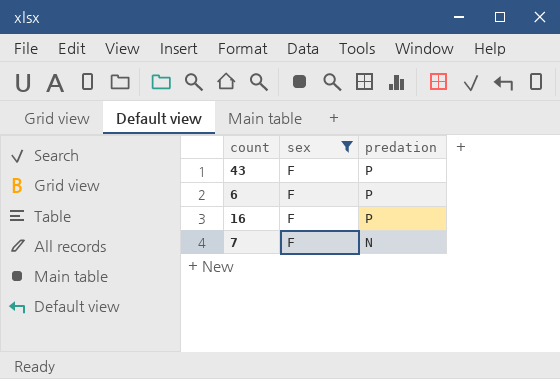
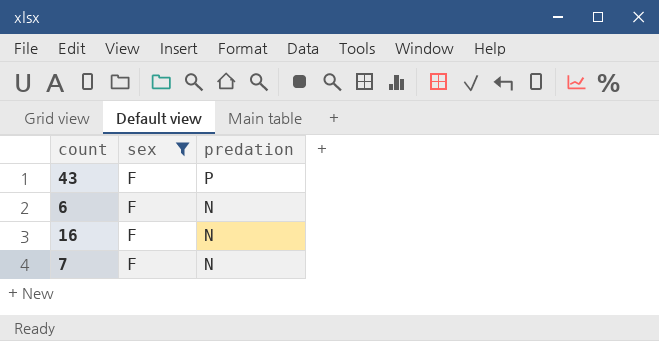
6 | predation: P -> N
16 | predation: P -> N

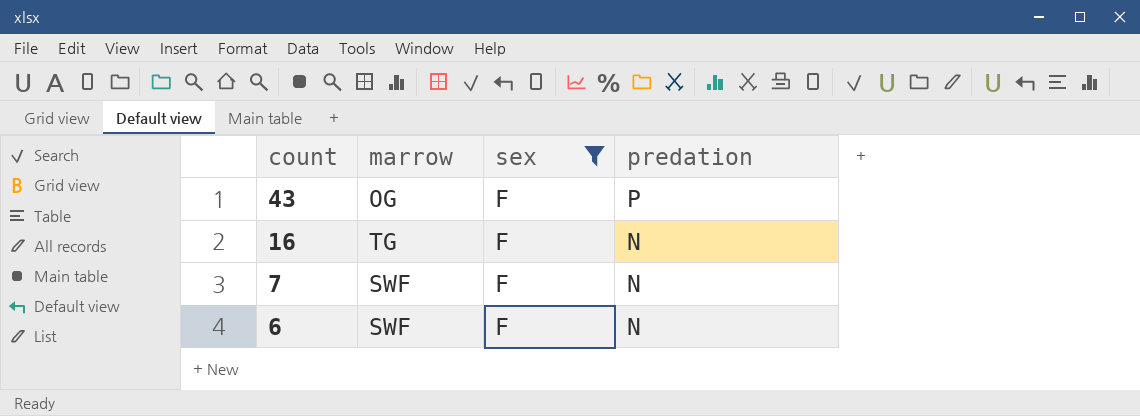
row order: predation descending -> count descending
column marrow | position: none -> 2

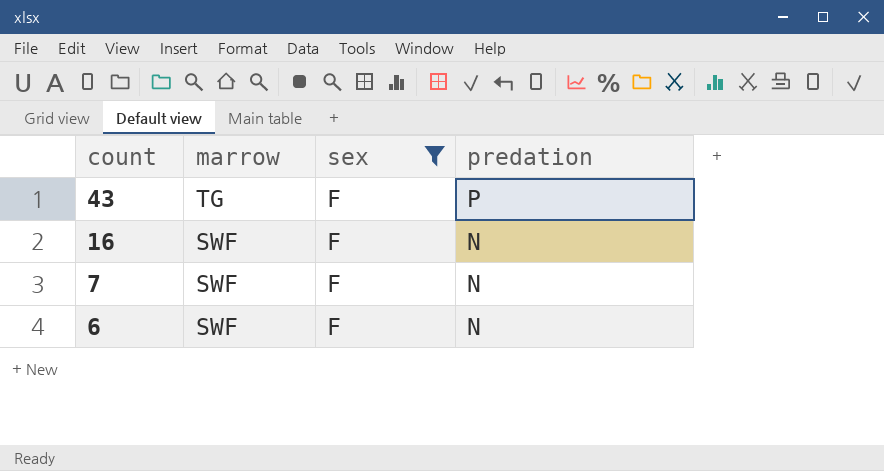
43 | marrow: OG -> TG
16 | marrow: TG -> SWF

